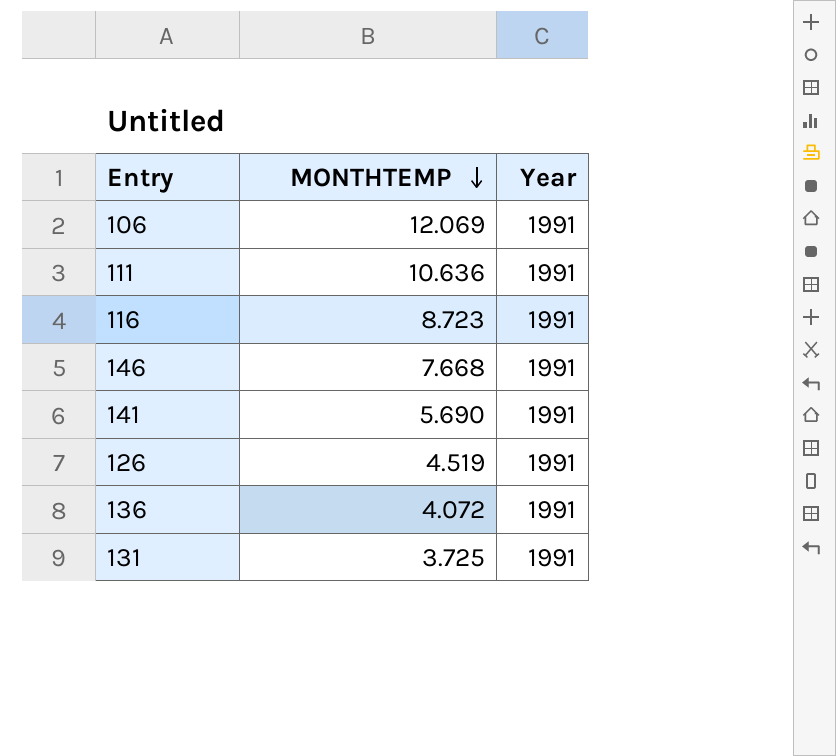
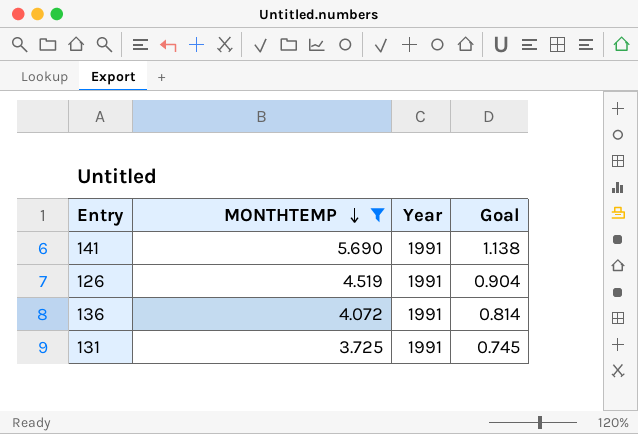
filter: none -> MONTHTEMP <= 5.690
column Goal | formula: none -> [MONTHTEMP] * 0.2

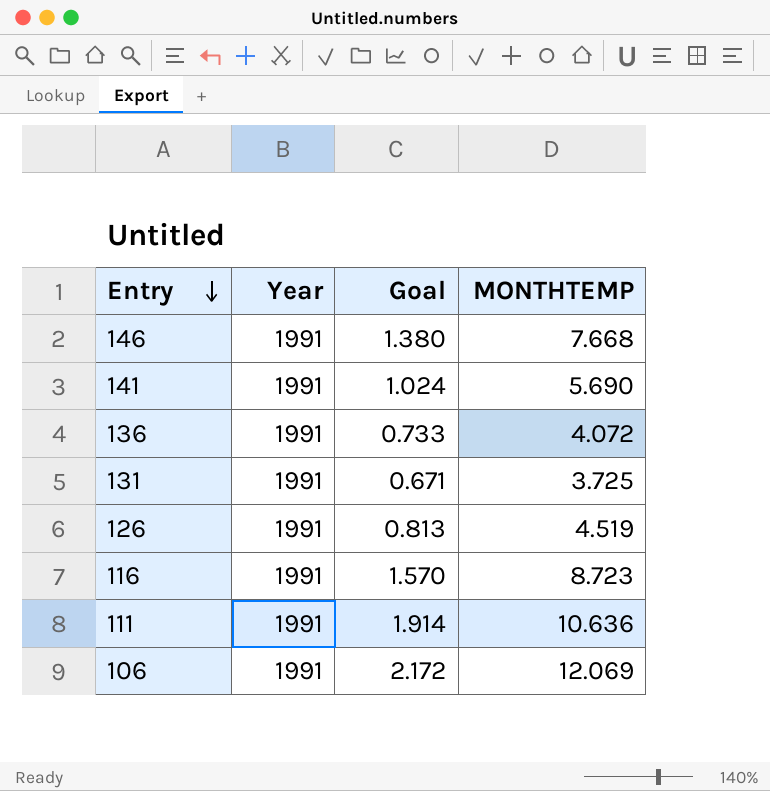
filter: MONTHTEMP <= 5.690 -> none
row order: MONTHTEMP descending -> Entry descending
column Goal | formula: [MONTHTEMP] * 0.2 -> [MONTHTEMP] * 0.18
column MONTHTEMP | position: 2 -> 4

